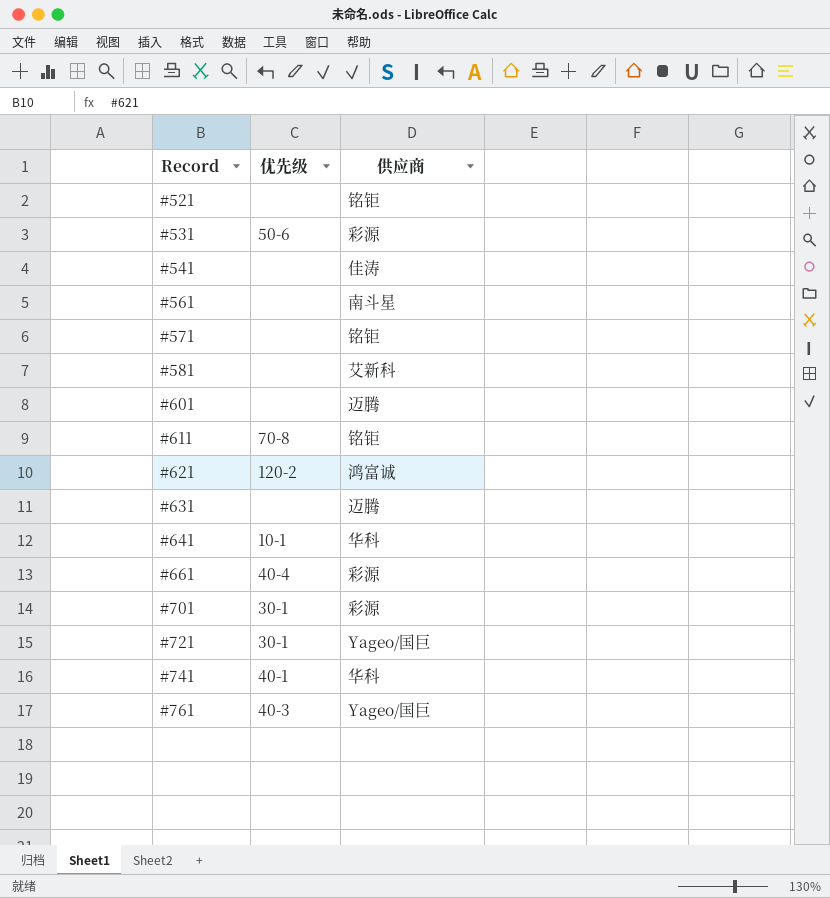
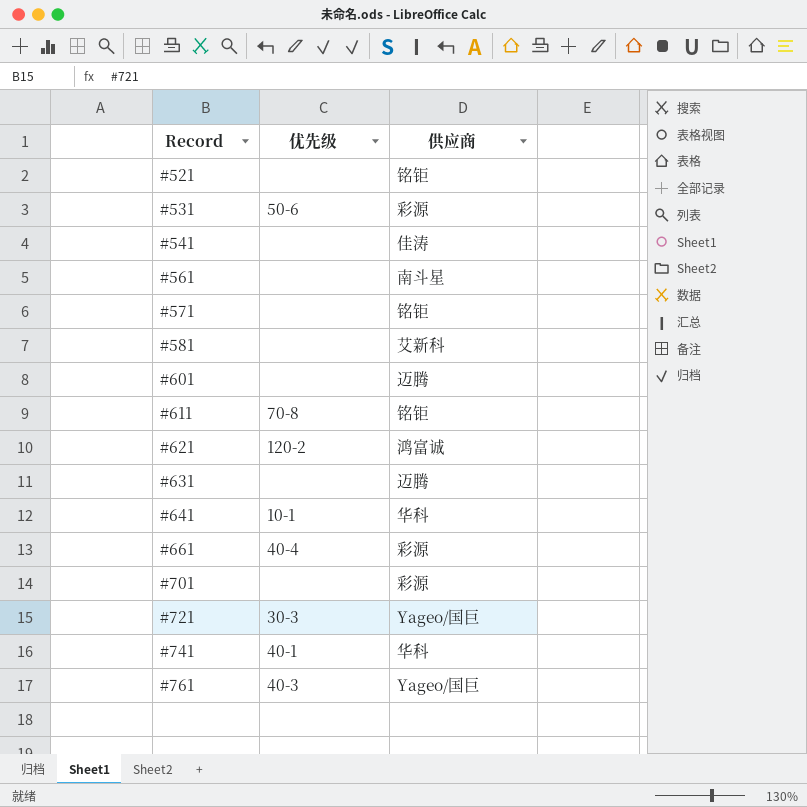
#701 | 优先级: 30-1 -> none
#721 | 优先级: 30-1 -> 30-3

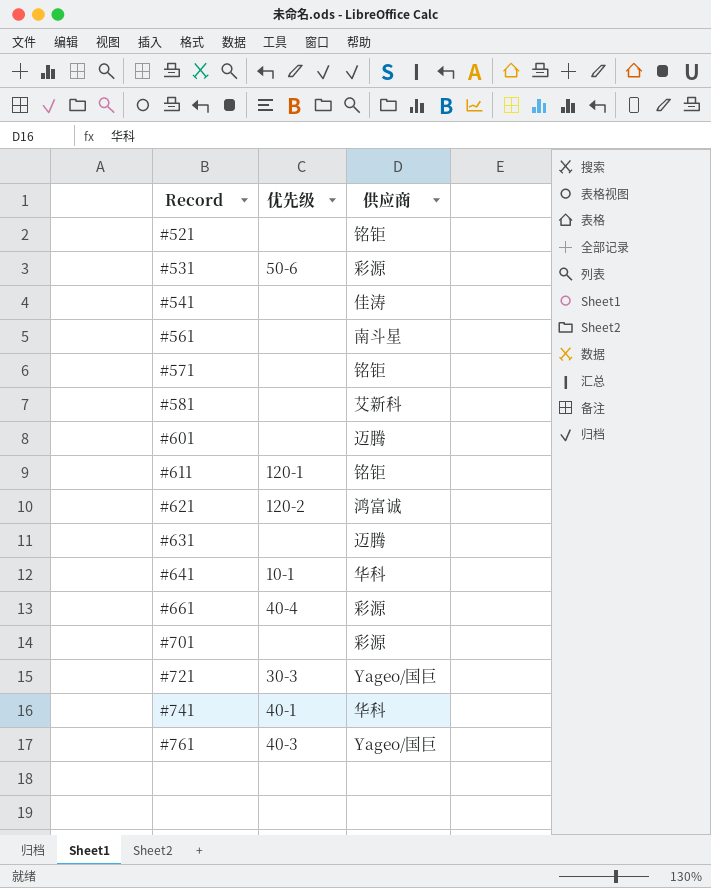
#611 | 优先级: 70-8 -> 120-1

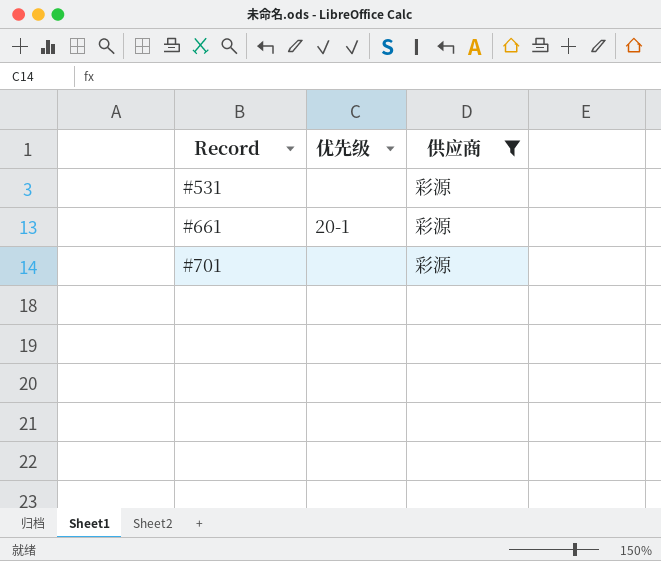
filter: none -> 供应商 = 彩源
#531 | 优先级: 50-6 -> none
#661 | 优先级: 40-4 -> 20-1

